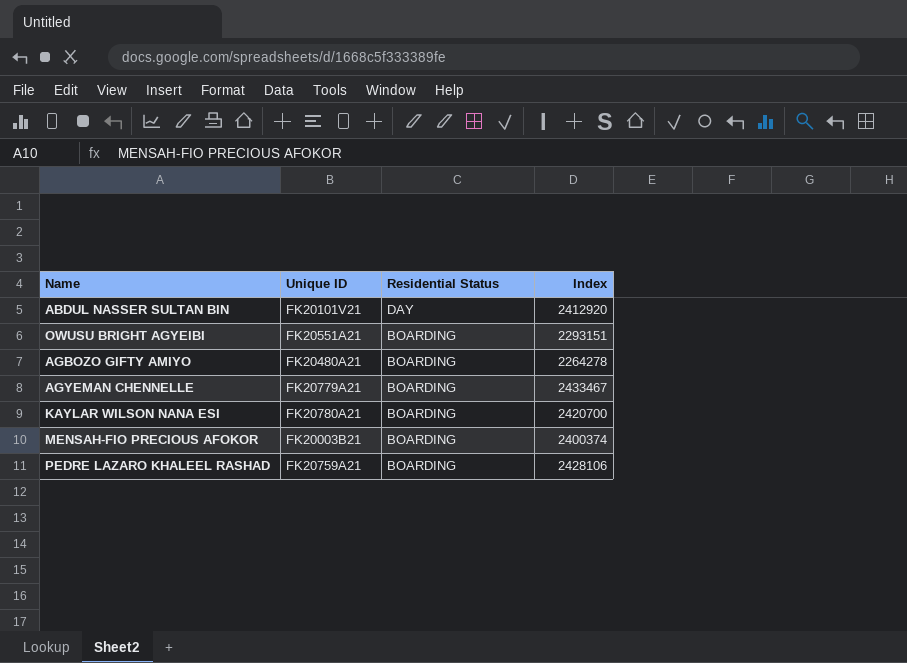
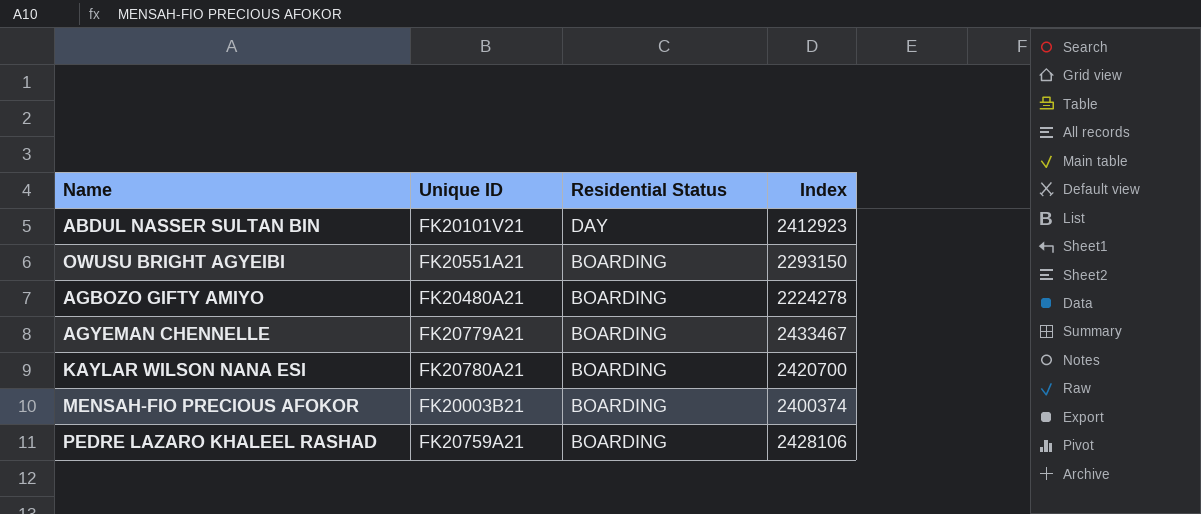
ABDUL NASSER SULTAN BIN | Index: 2412920 -> 2412923
OWUSU BRIGHT AGYEIBI | Index: 2293151 -> 2293150
AGBOZO GIFTY AMIYO | Index: 2264278 -> 2224278

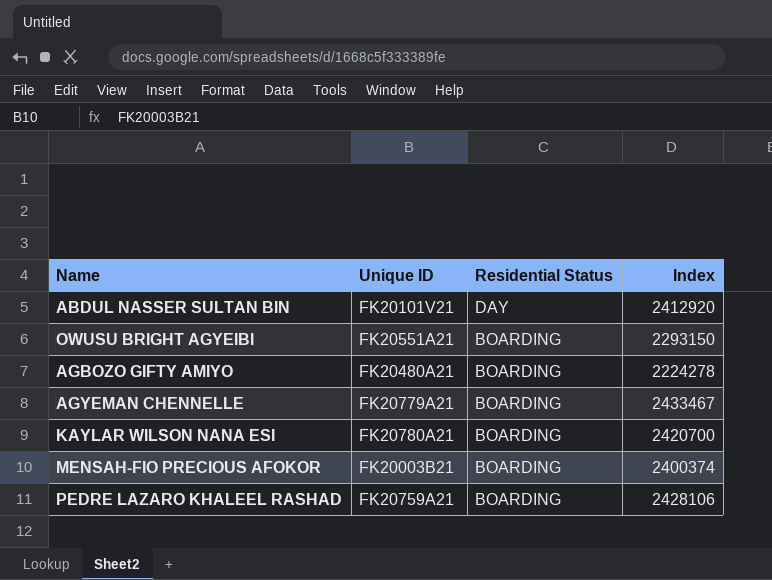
ABDUL NASSER SULTAN BIN | Index: 2412923 -> 2412920

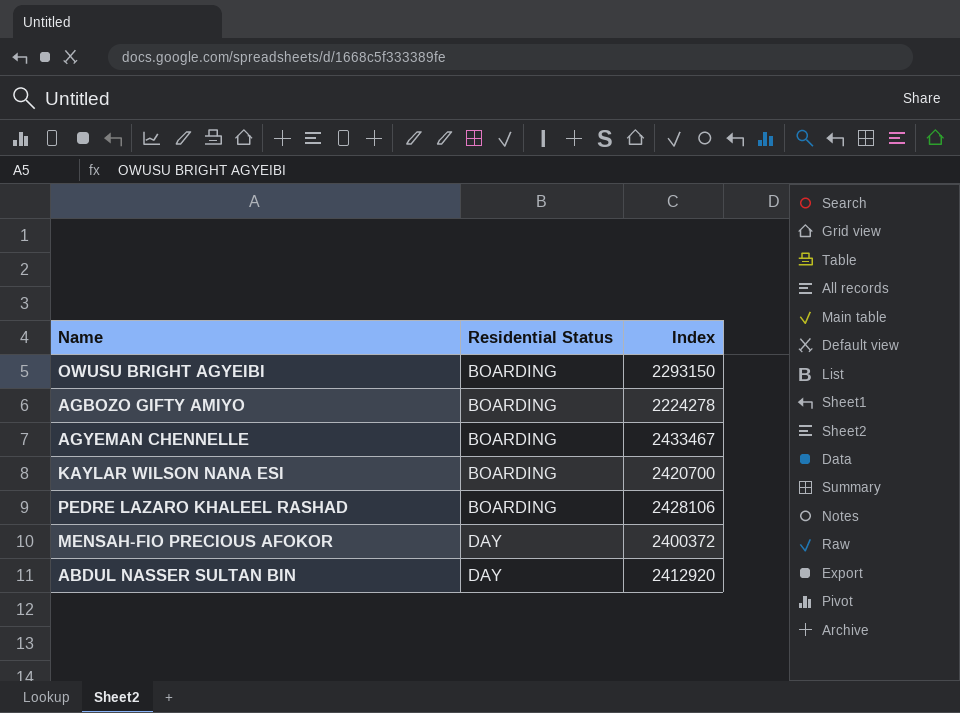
row order: Residential Status descending -> Residential Status ascending
column Unique ID | position: 2 -> none
MENSAH-FIO PRECIOUS AFOKOR | Residential Status: BOARDING -> DAY
MENSAH-FIO PRECIOUS AFOKOR | Index: 2400374 -> 2400372

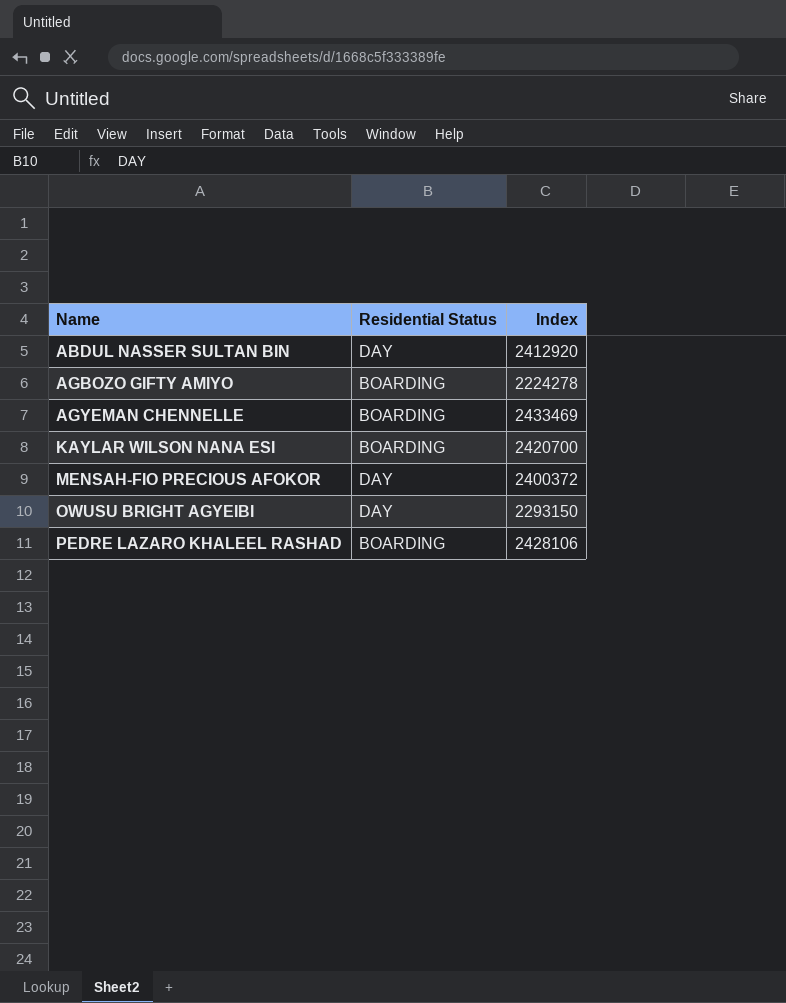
row order: Residential Status ascending -> Name ascending
AGYEMAN CHENNELLE | Index: 2433467 -> 2433469
OWUSU BRIGHT AGYEIBI | Residential Status: BOARDING -> DAY

